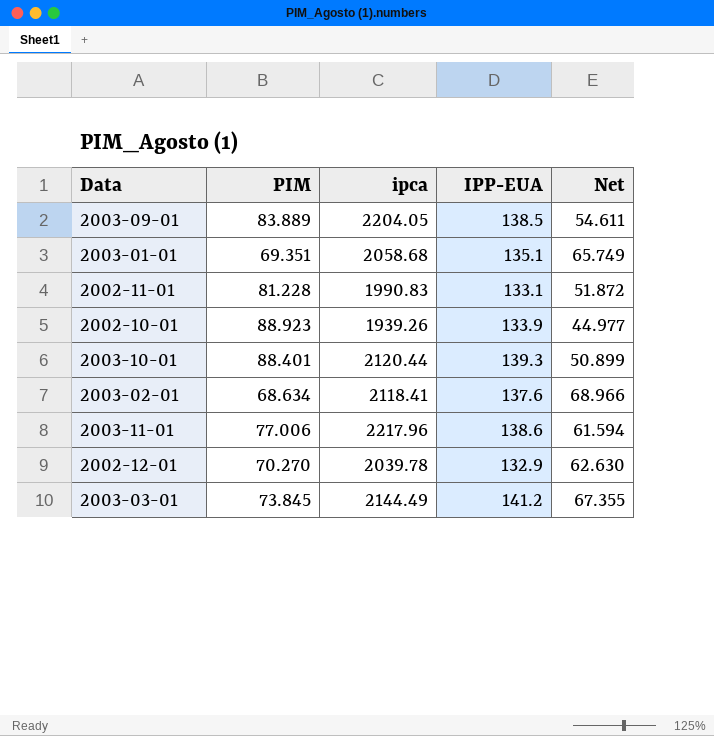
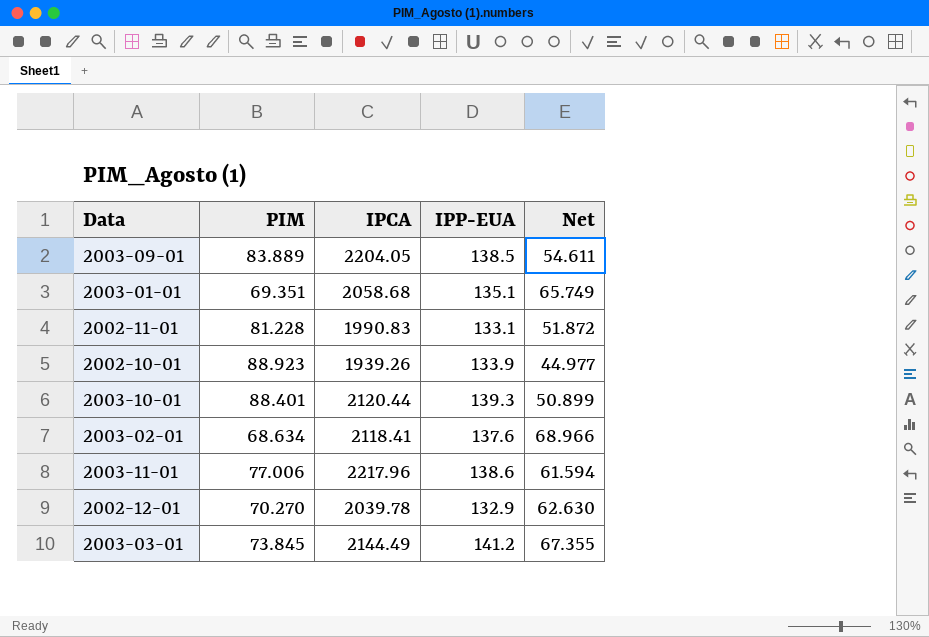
column name: ipca -> IPCA

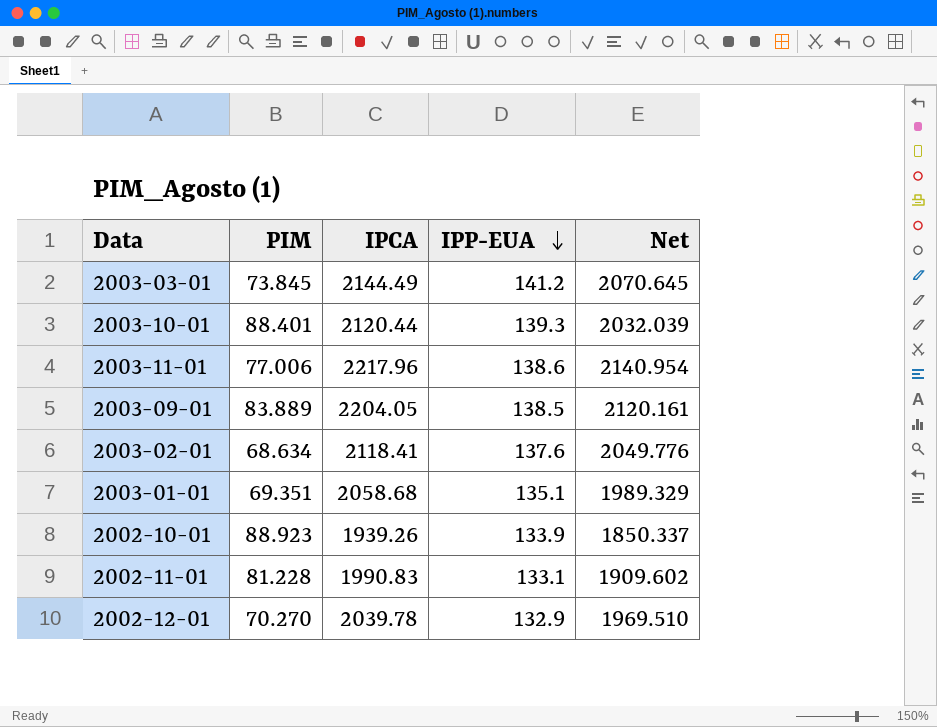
row order: none -> IPP-EUA descending
column Net | formula: [IPP-EUA] - [PIM] -> [IPCA] - [PIM]

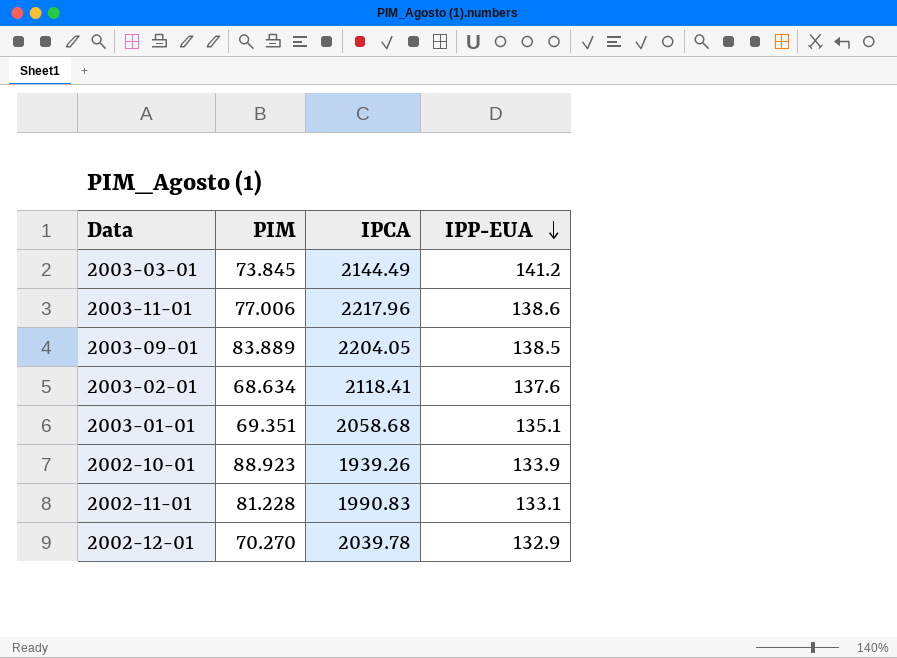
column Net | formula: [IPCA] - [PIM] -> none
row 2003-10-01: 88.401 | 2120.44 | 139.3 | 2032.039 -> none

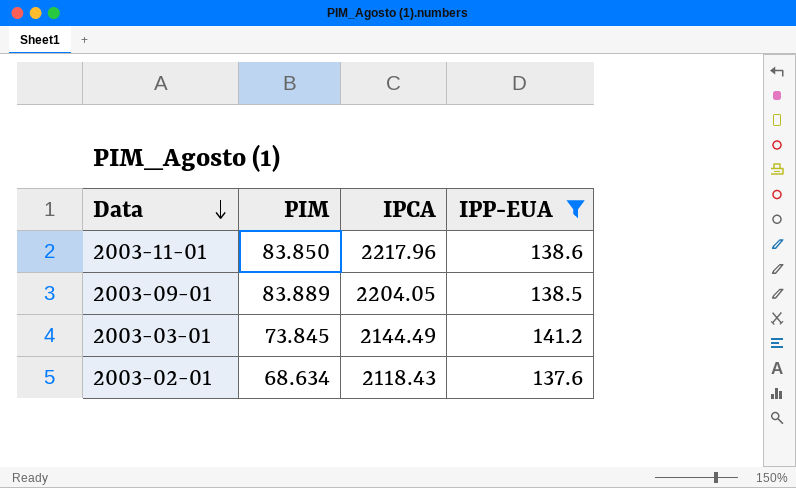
filter: none -> IPP-EUA >= 137.6
row order: IPP-EUA descending -> Data descending
2003-11-01 | PIM: 77.006 -> 83.850
2003-02-01 | IPCA: 2118.41 -> 2118.43

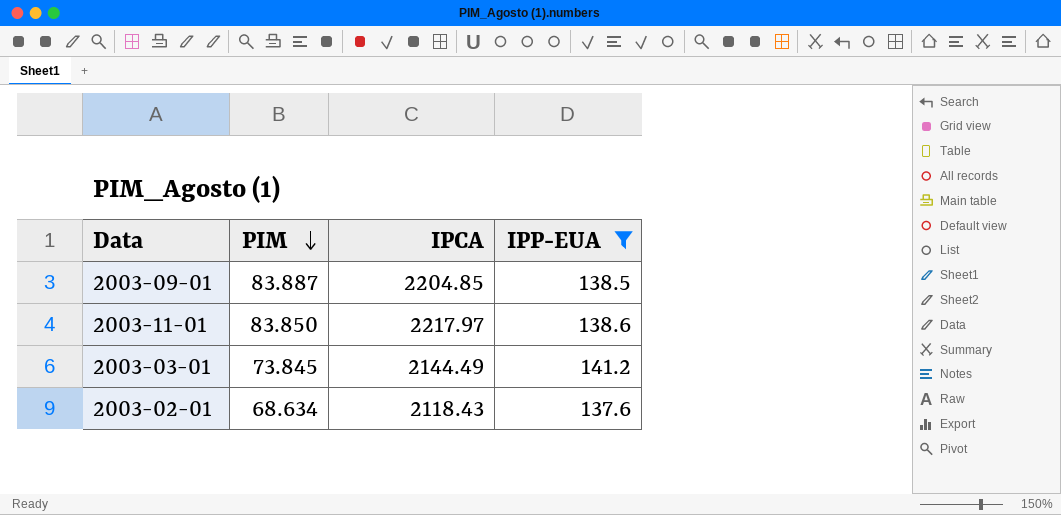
row order: Data descending -> PIM descending
2003-09-01 | PIM: 83.889 -> 83.887
2003-09-01 | IPCA: 2204.05 -> 2204.85
2003-11-01 | IPCA: 2217.96 -> 2217.97

